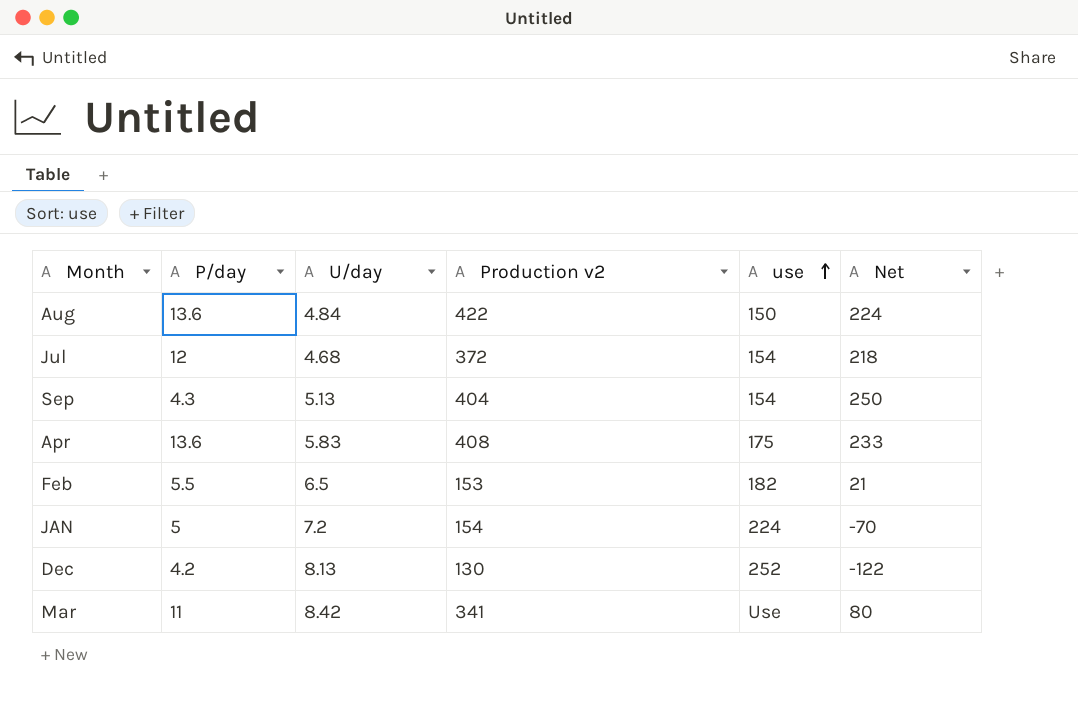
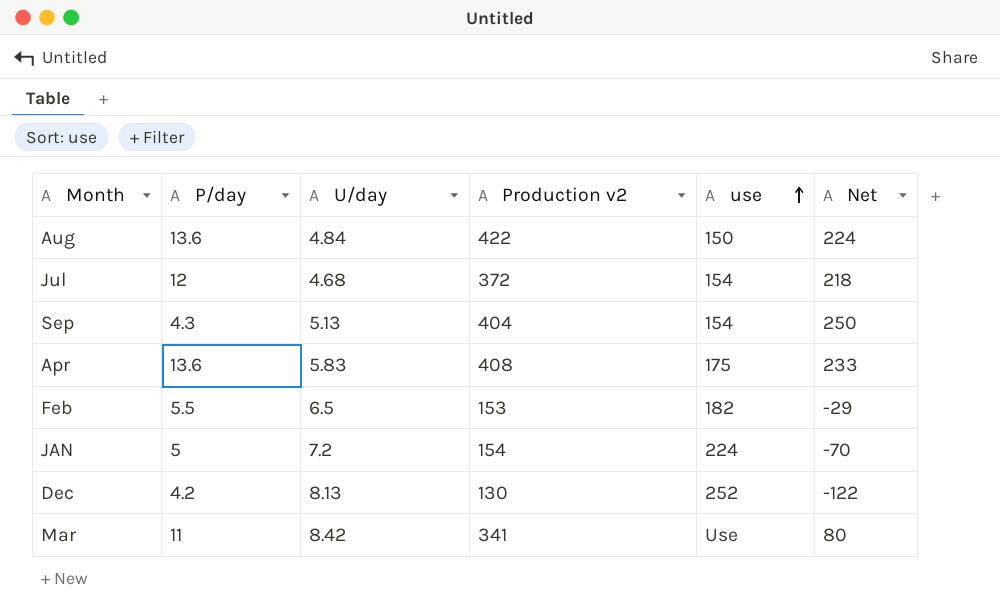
Feb | Net: 21 -> -29

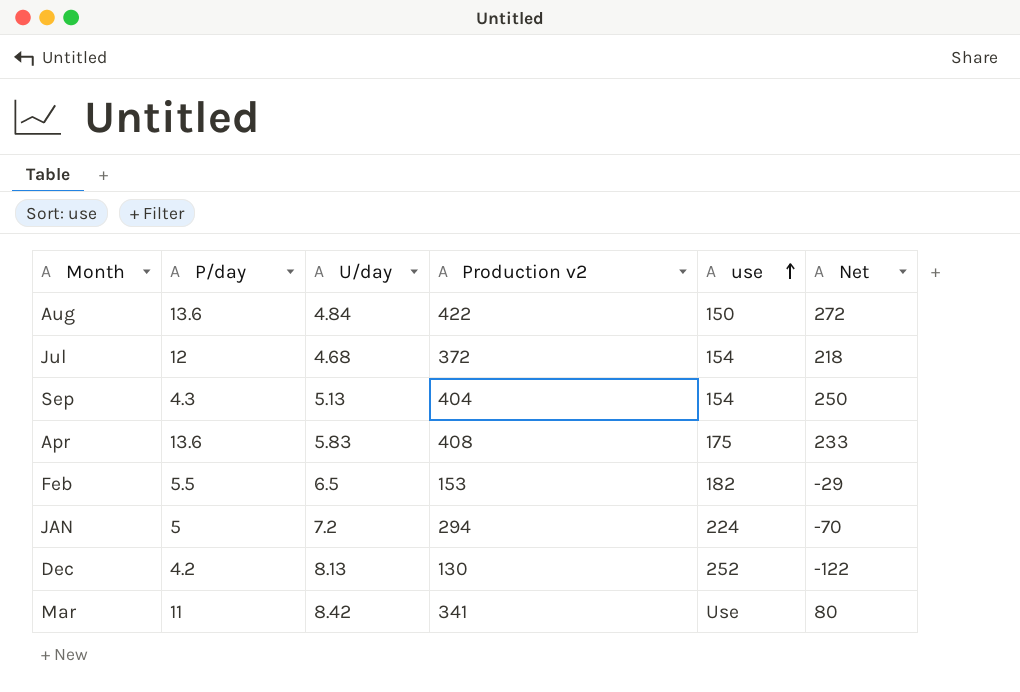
Aug | Net: 224 -> 272
JAN | Production v2: 154 -> 294

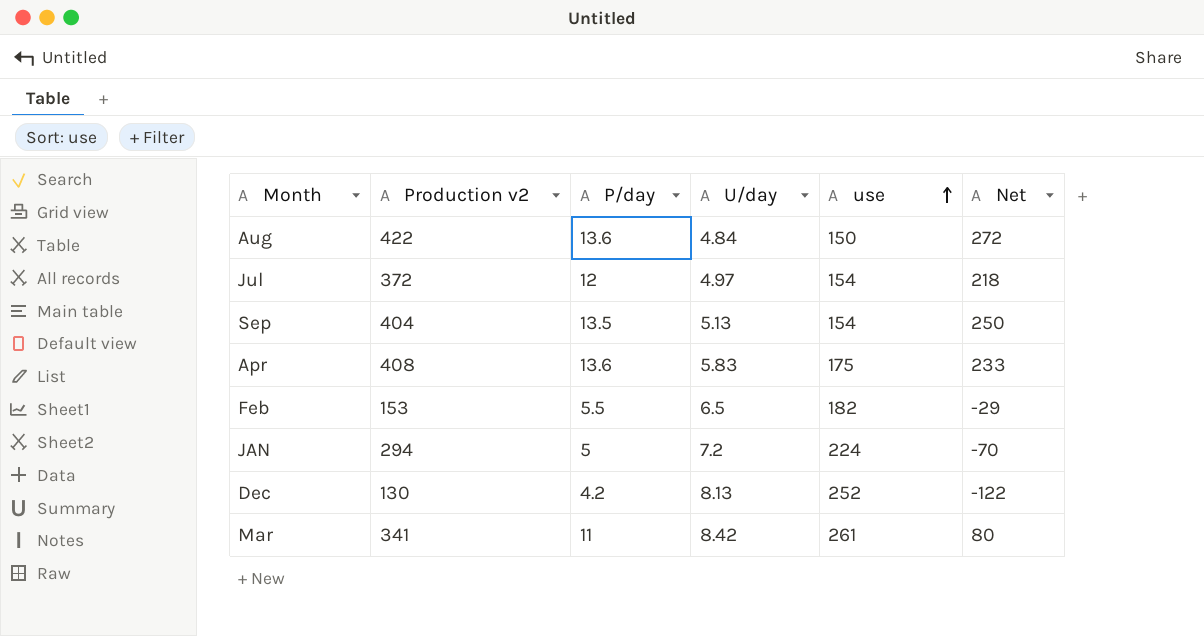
column Production v2 | position: 4 -> 2
Jul | U/day: 4.68 -> 4.97
Sep | P/day: 4.3 -> 13.5
Mar | use: Use -> 261

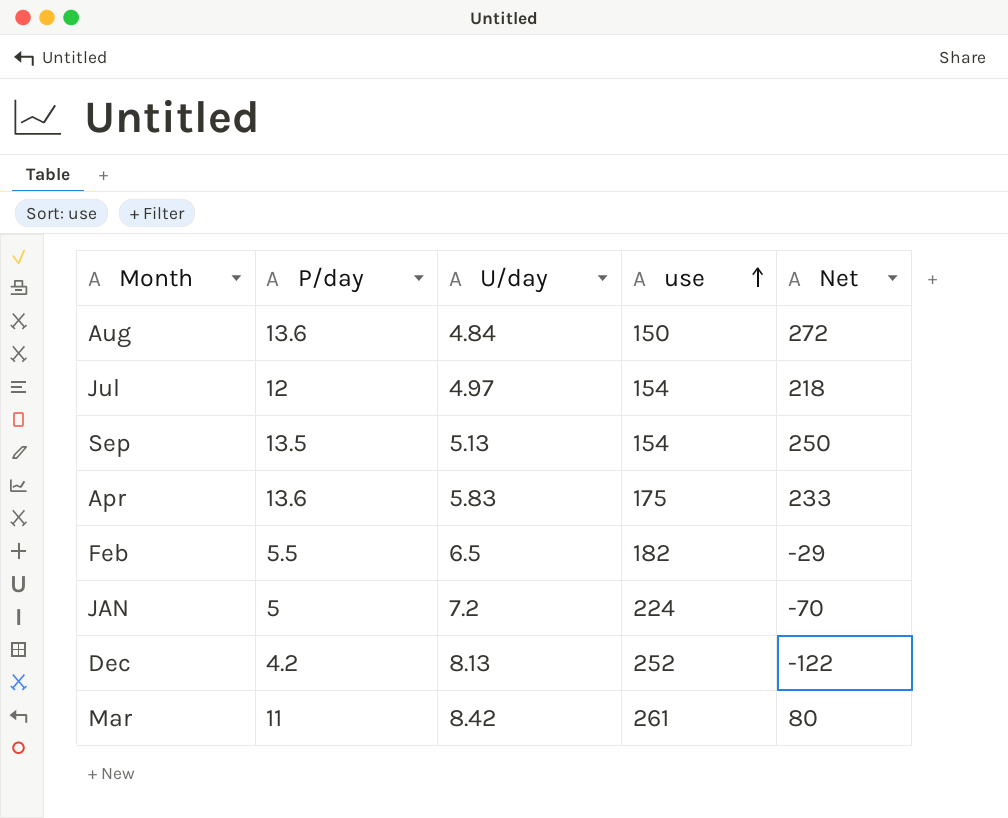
column Production v2 | position: 2 -> none

